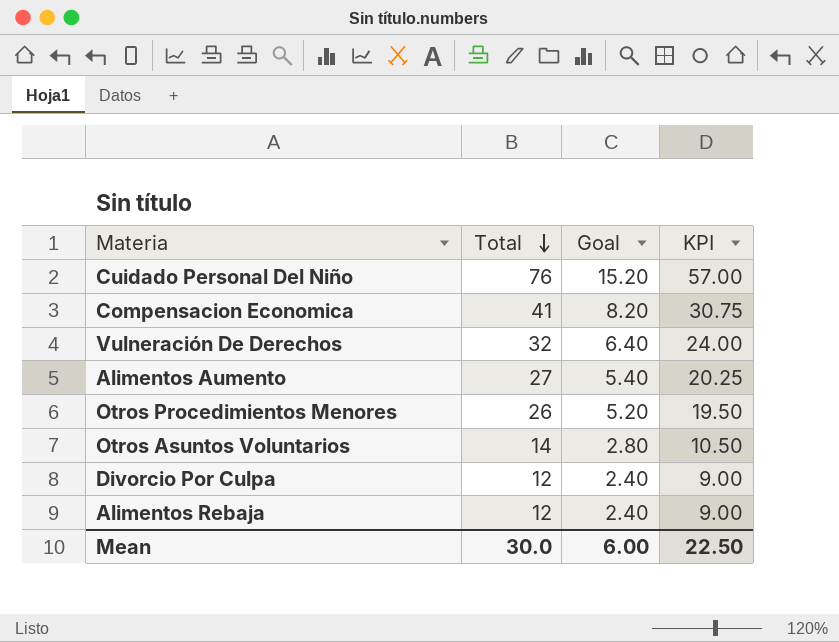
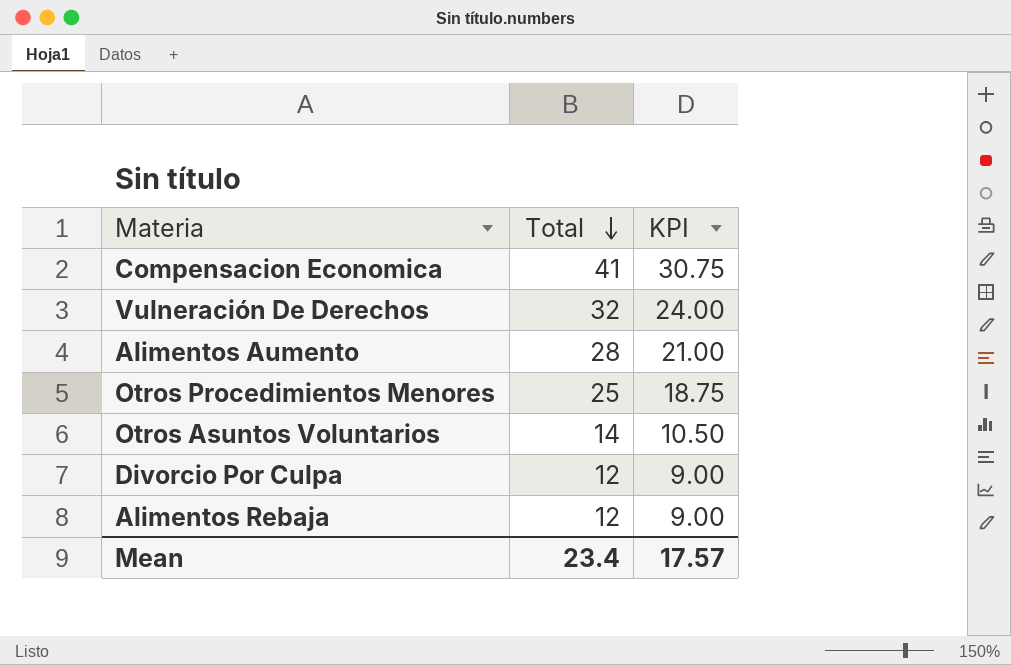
column Goal | formula: [Total] * 0.2 -> none
row Cuidado Personal Del Niño: 76 | 15.20 | 57.00 -> none
Alimentos Aumento | Total: 27 -> 28
Alimentos Aumento | KPI: 20.25 -> 21.00
Otros Procedimientos Menores | Total: 26 -> 25
Otros Procedimientos Menores | KPI: 19.50 -> 18.75
Mean | Total: 30.0 -> 23.4
Mean | KPI: 22.50 -> 17.57

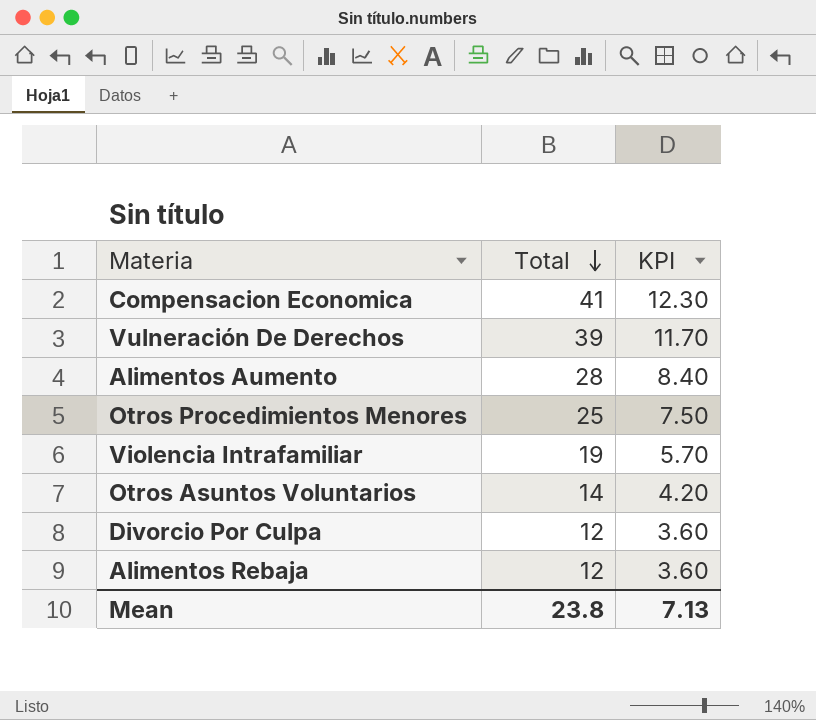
column KPI | formula: [Total] * 0.75 -> [Total] * 0.3
Vulneración De Derechos | Total: 32 -> 39
row Violencia Intrafamiliar: none -> 19 | 5.70
Mean | Total: 23.4 -> 23.8
Mean | KPI: 17.57 -> 7.13

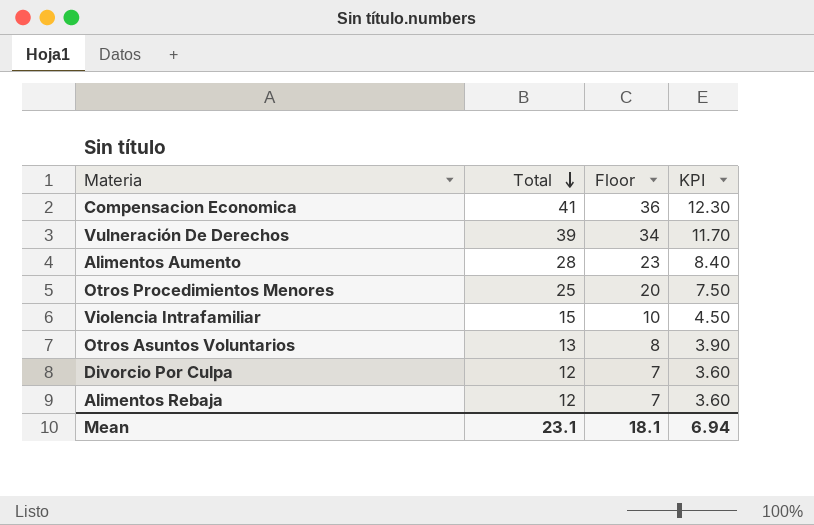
column Floor | formula: none -> [Total] - 5
Violencia Intrafamiliar | Total: 19 -> 15
Violencia Intrafamiliar | KPI: 5.70 -> 4.50
Otros Asuntos Voluntarios | Total: 14 -> 13
Otros Asuntos Voluntarios | KPI: 4.20 -> 3.90
Mean | Total: 23.8 -> 23.1
Mean | KPI: 7.13 -> 6.94

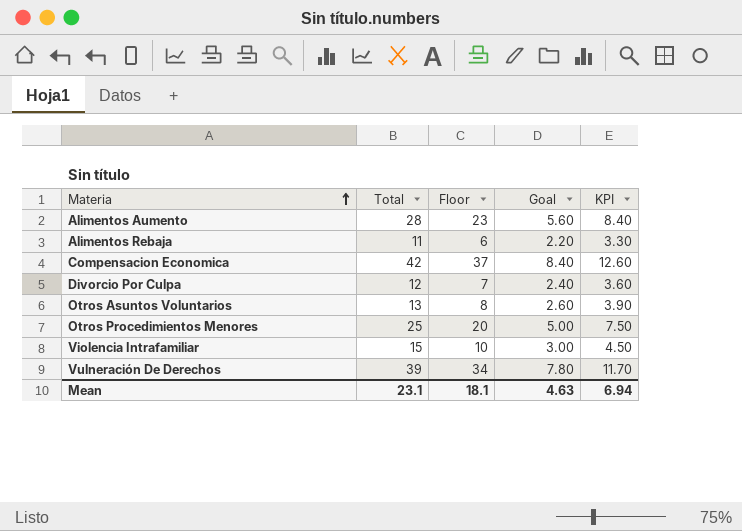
row order: Total descending -> Materia ascending
column Goal | formula: none -> [Total] * 0.2
Alimentos Rebaja | Total: 12 -> 11
Alimentos Rebaja | Floor: 7 -> 6
Alimentos Rebaja | KPI: 3.60 -> 3.30
Compensacion Economica | Total: 41 -> 42
Compensacion Economica | Floor: 36 -> 37
Compensacion Economica | KPI: 12.30 -> 12.60

